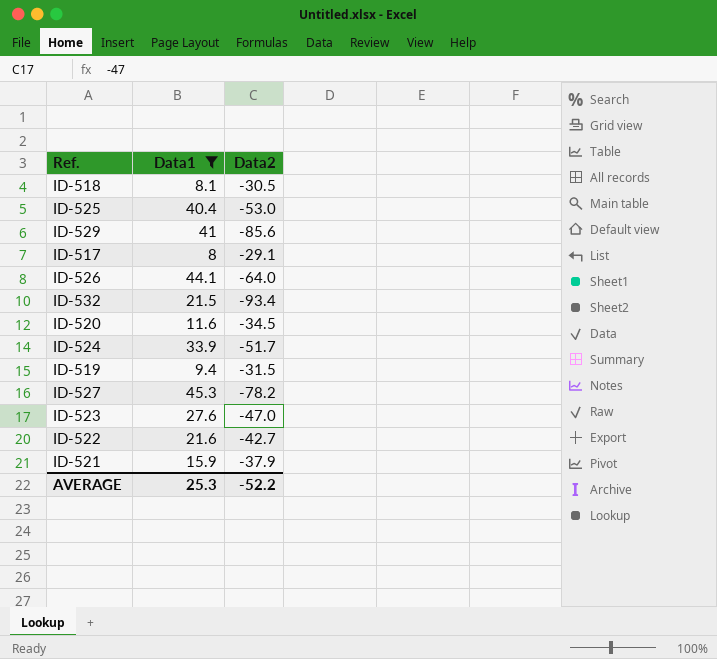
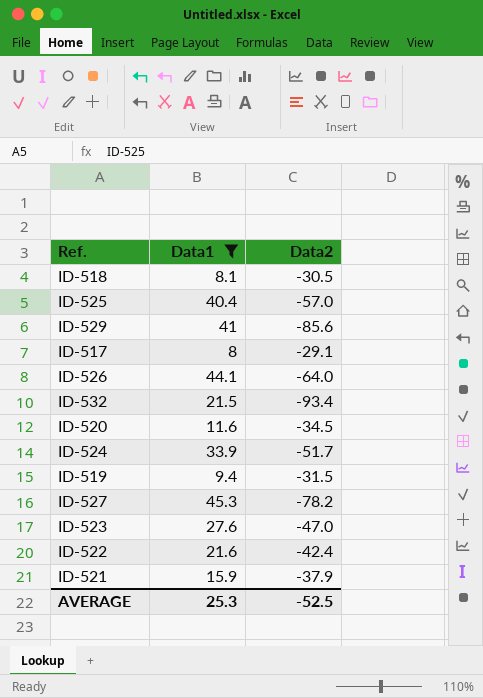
ID-525 | Data2: -53.0 -> -57.0
ID-522 | Data2: -42.7 -> -42.4
AVERAGE | Data2: -52.2 -> -52.5

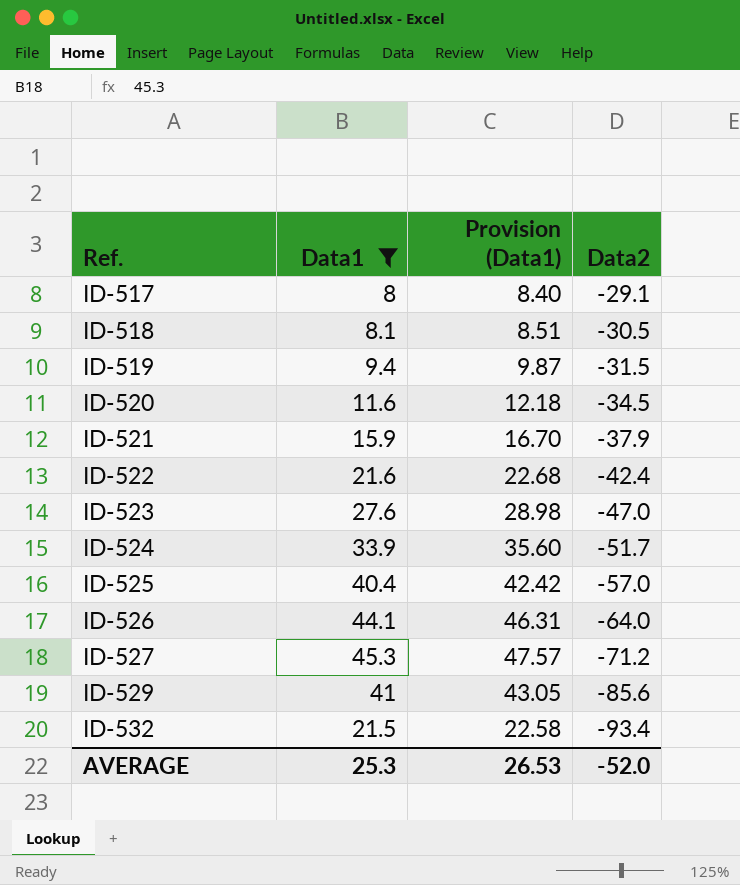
row order: none -> Ref. ascending
column Provision (Data1) | formula: none -> [Data1] * 1.05
ID-527 | Data2: -78.2 -> -71.2
AVERAGE | Data2: -52.5 -> -52.0

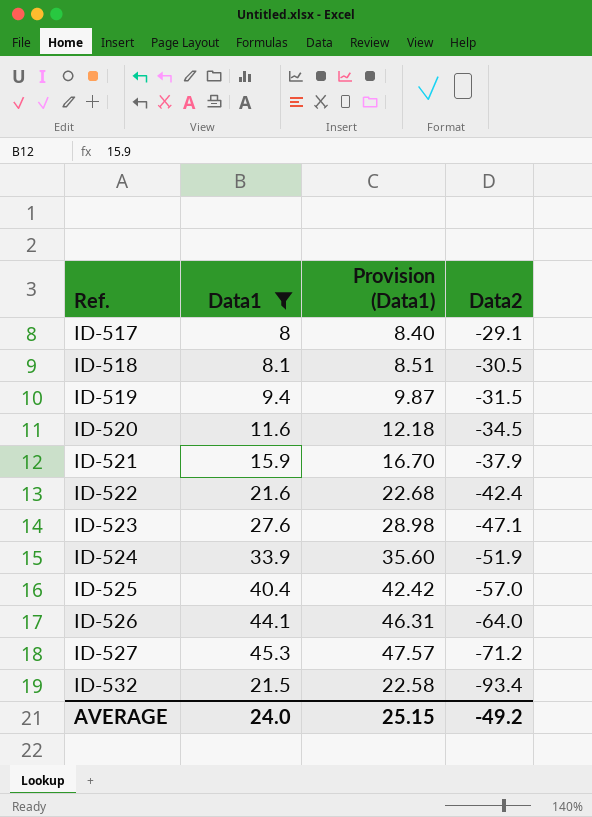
row ID-529: 41 | 43.05 | -85.6 -> none
ID-523 | Data2: -47.0 -> -47.1
ID-524 | Data2: -51.7 -> -51.9
AVERAGE | Data1: 25.3 -> 24.0
AVERAGE | Provision (Data1): 26.53 -> 25.15
AVERAGE | Data2: -52.0 -> -49.2

